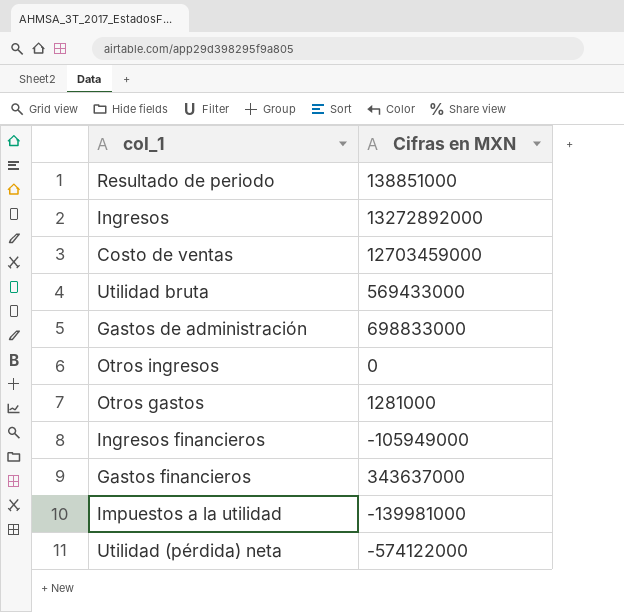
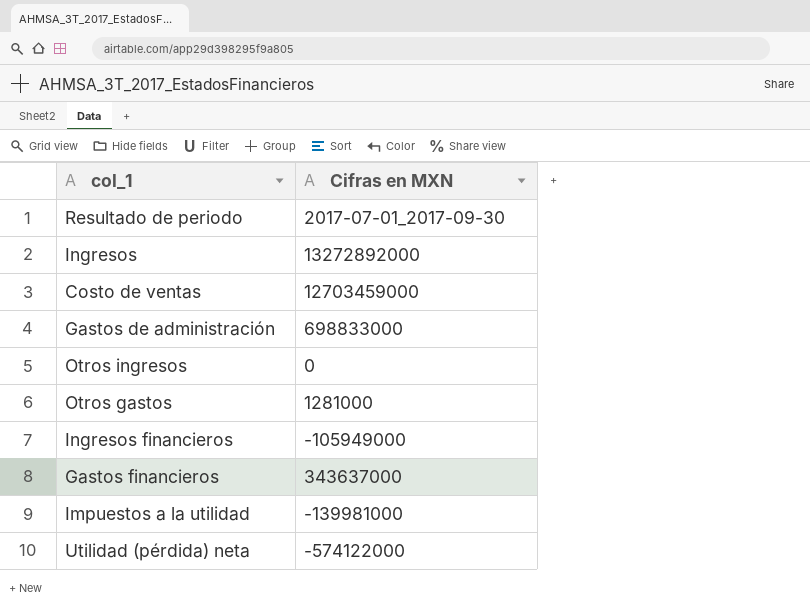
row Utilidad bruta: 569433000 -> none
Resultado de periodo | Cifras en MXN: 138851000 -> 2017-07-01_2017-09-30

